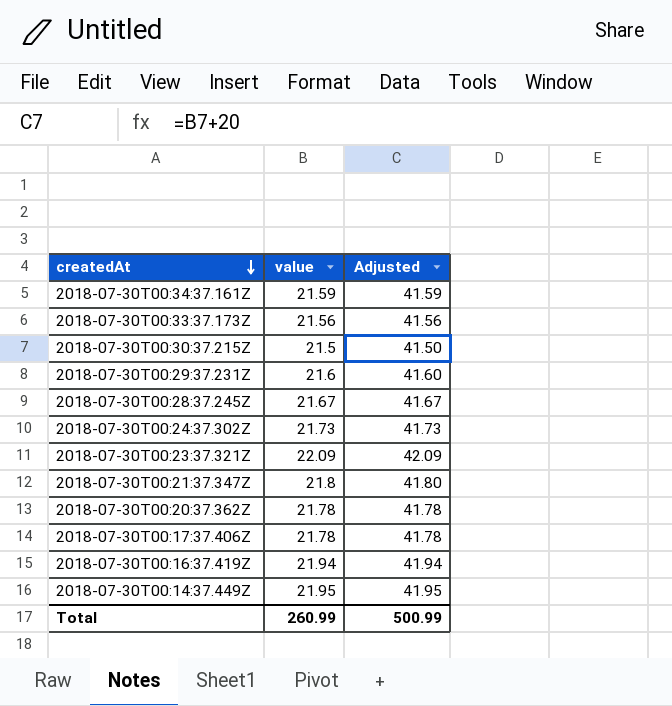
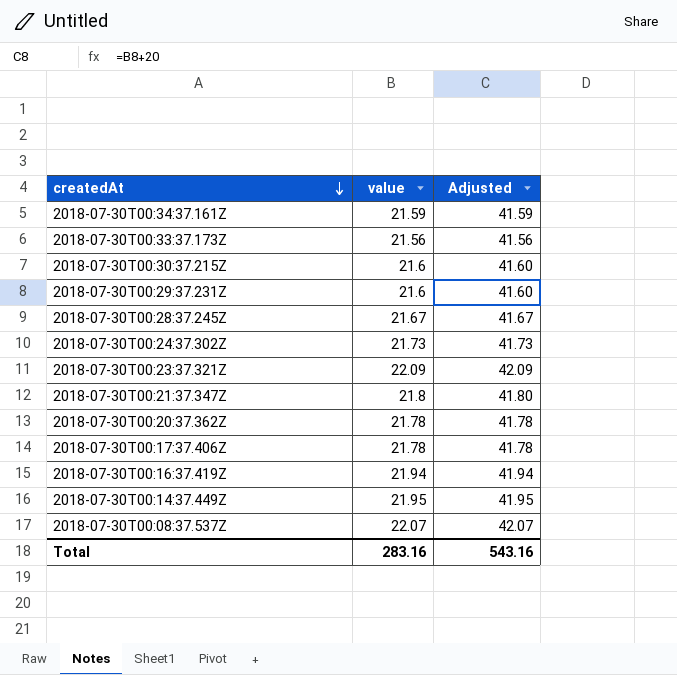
2018-07-30T00:30:37.215Z | value: 21.5 -> 21.6
2018-07-30T00:30:37.215Z | Adjusted: 41.50 -> 41.60
row 2018-07-30T00:08:37.537Z: none -> 22.07 | 42.07
Total | value: 260.99 -> 283.16
Total | Adjusted: 500.99 -> 543.16

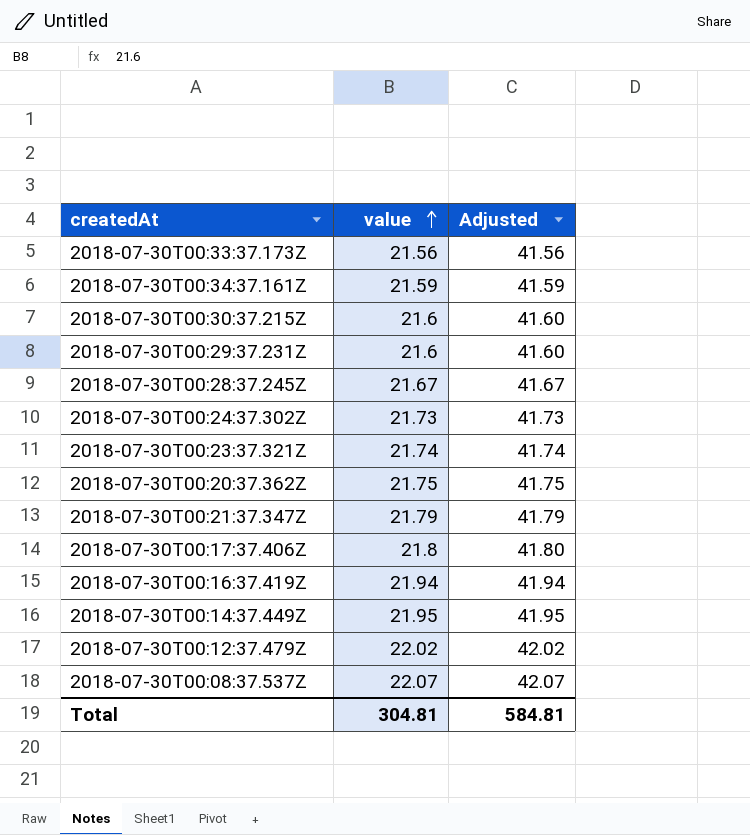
row order: createdAt descending -> value ascending
2018-07-30T00:23:37.321Z | value: 22.09 -> 21.74
2018-07-30T00:23:37.321Z | Adjusted: 42.09 -> 41.74
2018-07-30T00:20:37.362Z | value: 21.78 -> 21.75
2018-07-30T00:20:37.362Z | Adjusted: 41.78 -> 41.75
2018-07-30T00:21:37.347Z | value: 21.8 -> 21.79
2018-07-30T00:21:37.347Z | Adjusted: 41.80 -> 41.79
2018-07-30T00:17:37.406Z | value: 21.78 -> 21.8
2018-07-30T00:17:37.406Z | Adjusted: 41.78 -> 41.80
row 2018-07-30T00:12:37.479Z: none -> 22.02 | 42.02
Total | value: 283.16 -> 304.81
Total | Adjusted: 543.16 -> 584.81

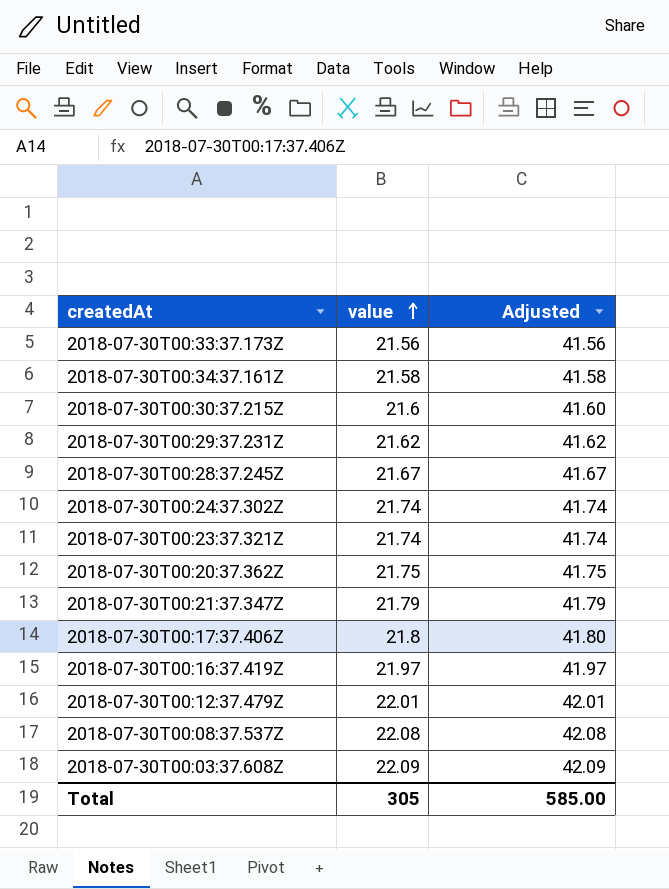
row 2018-07-30T00:14:37.449Z: 21.95 | 41.95 -> none
2018-07-30T00:34:37.161Z | value: 21.59 -> 21.58
2018-07-30T00:34:37.161Z | Adjusted: 41.59 -> 41.58
2018-07-30T00:29:37.231Z | value: 21.6 -> 21.62
2018-07-30T00:29:37.231Z | Adjusted: 41.60 -> 41.62
2018-07-30T00:24:37.302Z | value: 21.73 -> 21.74
2018-07-30T00:24:37.302Z | Adjusted: 41.73 -> 41.74
2018-07-30T00:16:37.419Z | value: 21.94 -> 21.97
2018-07-30T00:16:37.419Z | Adjusted: 41.94 -> 41.97
2018-07-30T00:12:37.479Z | value: 22.02 -> 22.01
2018-07-30T00:12:37.479Z | Adjusted: 42.02 -> 42.01
2018-07-30T00:08:37.537Z | value: 22.07 -> 22.08
2018-07-30T00:08:37.537Z | Adjusted: 42.07 -> 42.08
row 2018-07-30T00:03:37.608Z: none -> 22.09 | 42.09
Total | value: 304.81 -> 305
Total | Adjusted: 584.81 -> 585.00

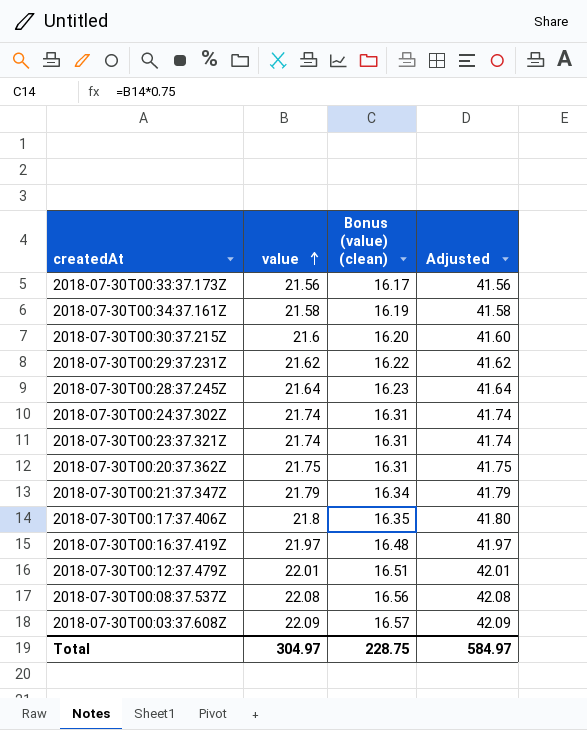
column Bonus (value) (clean) | formula: none -> [value] * 0.75
2018-07-30T00:28:37.245Z | value: 21.67 -> 21.64
2018-07-30T00:28:37.245Z | Adjusted: 41.67 -> 41.64
Total | value: 305 -> 304.97
Total | Adjusted: 585.00 -> 584.97

